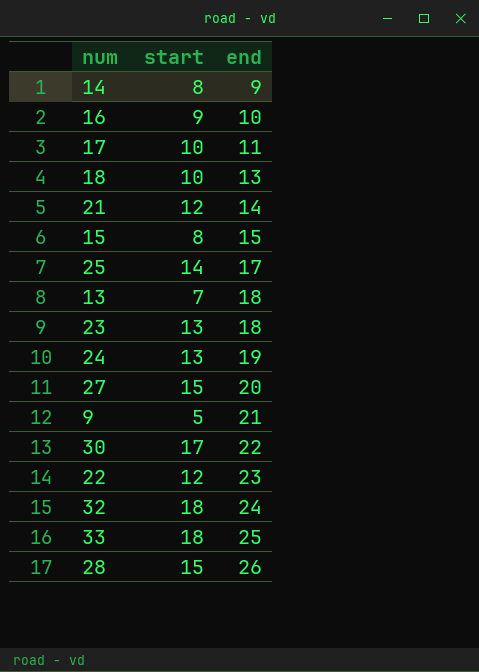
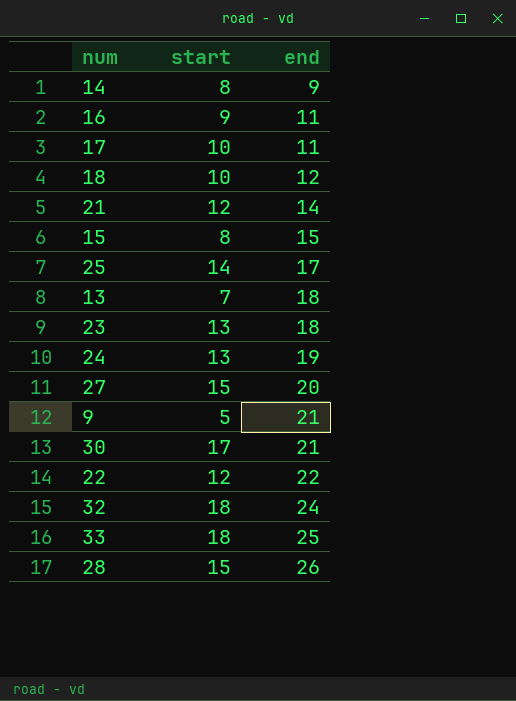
16 | end: 10 -> 11
18 | end: 13 -> 12
30 | end: 22 -> 21
22 | end: 23 -> 22

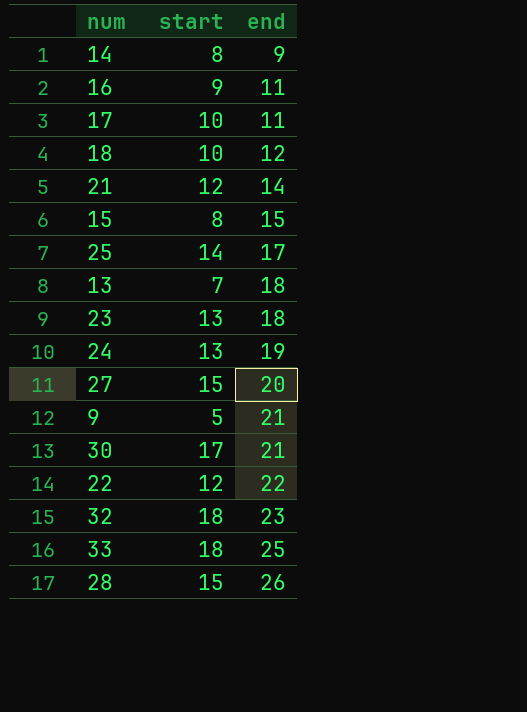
32 | end: 24 -> 23

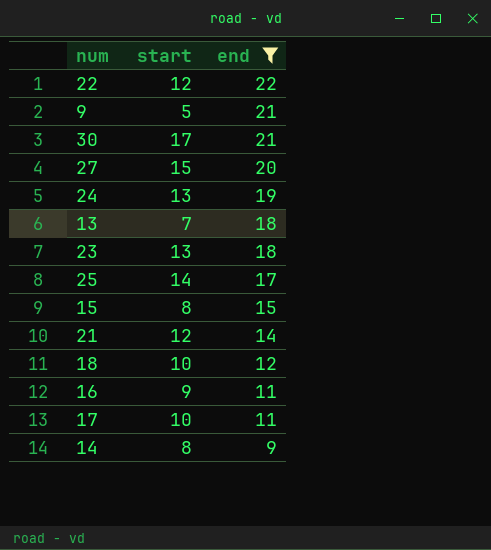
filter: none -> end <= 22
row order: end ascending -> end descending

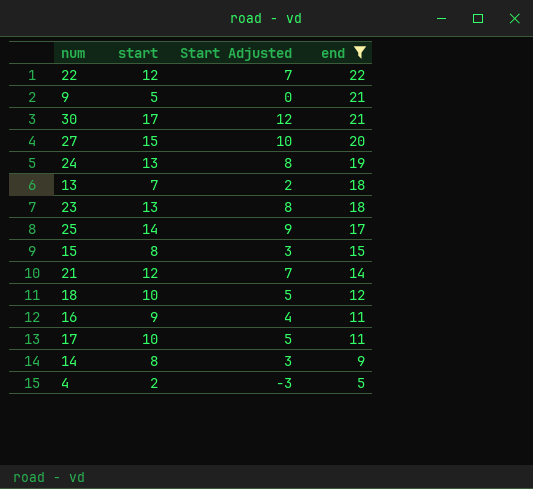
column Start Adjusted | formula: none -> [start] - 5
row 4: none -> 2 | -3 | 5

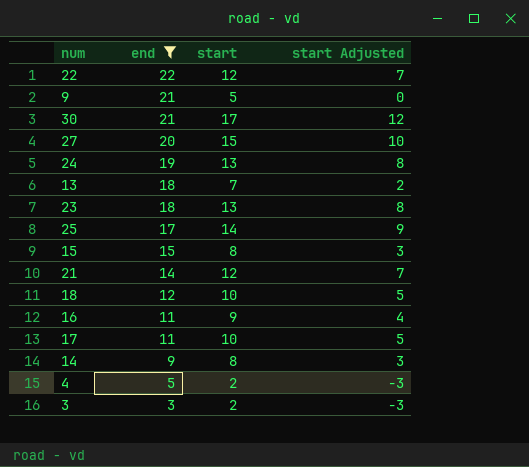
column end | position: 4 -> 2
column name: Start Adjusted -> start Adjusted
row 3: none -> 3 | 2 | -3

